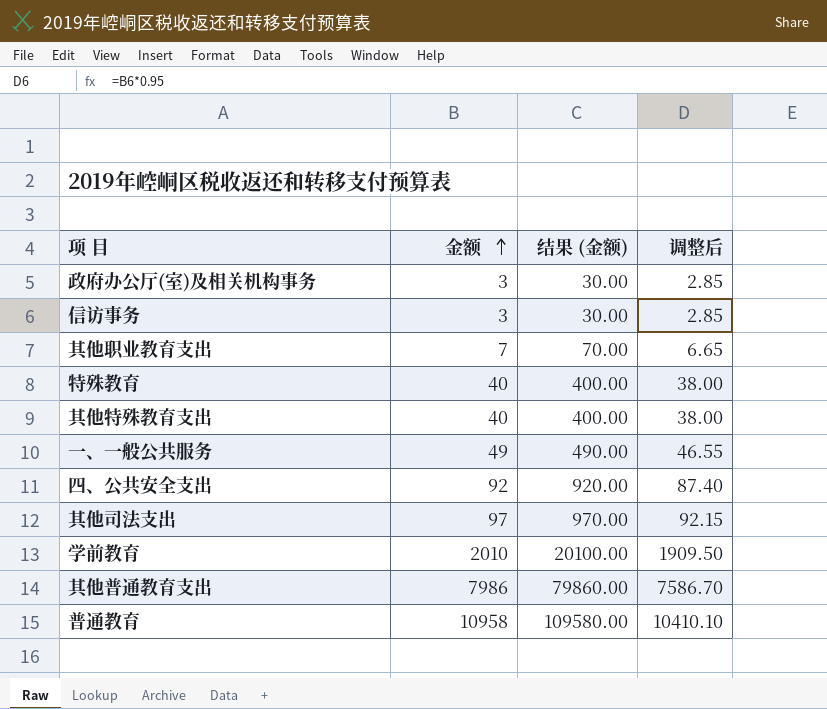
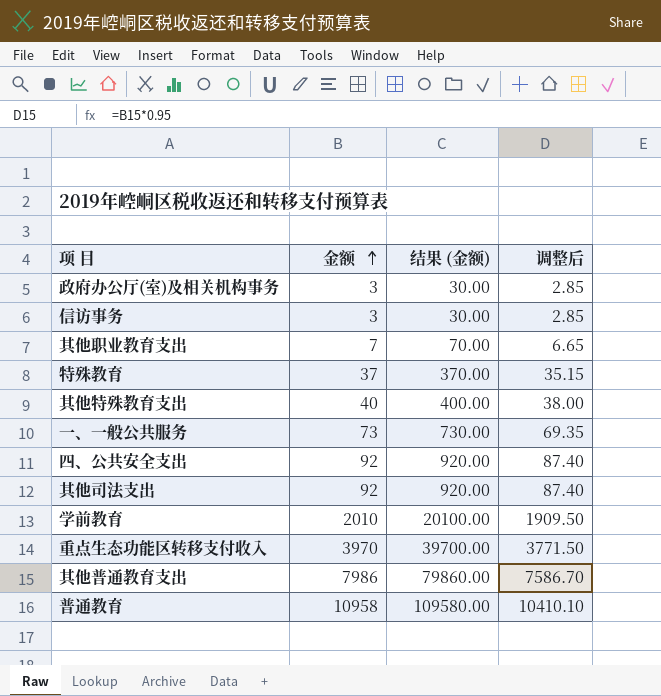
特殊教育 | 金额: 40 -> 37
特殊教育 | 结果 (金额): 400.00 -> 370.00
特殊教育 | 调整后: 38.00 -> 35.15
一、一般公共服务 | 金额: 49 -> 73
一、一般公共服务 | 结果 (金额): 490.00 -> 730.00
一、一般公共服务 | 调整后: 46.55 -> 69.35
其他司法支出 | 金额: 97 -> 92
其他司法支出 | 结果 (金额): 970.00 -> 920.00
其他司法支出 | 调整后: 92.15 -> 87.40
row 重点生态功能区转移支付收入: none -> 3970 | 39700.00 | 3771.50

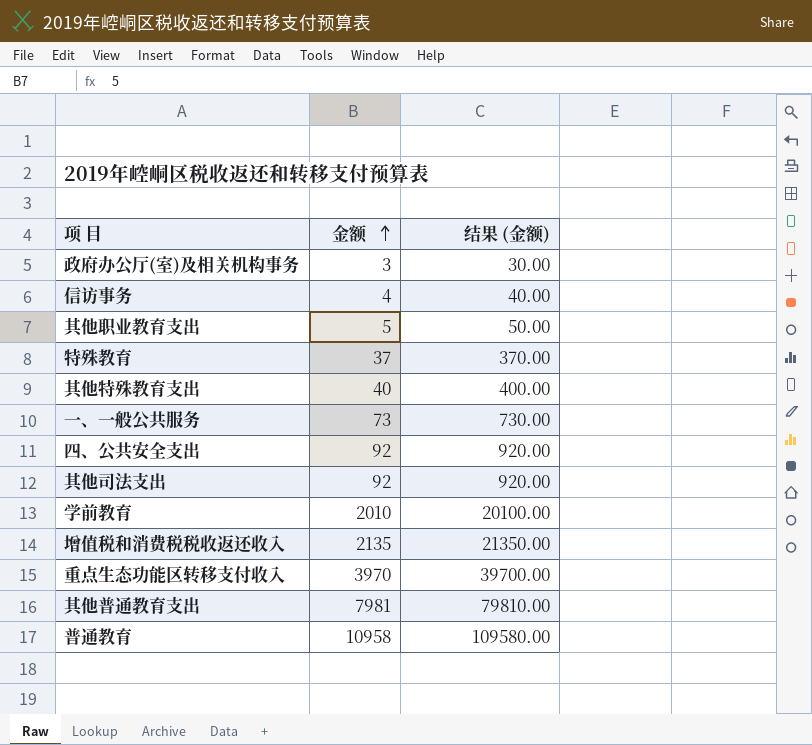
column 调整后 | formula: [金额] * 0.95 -> none
信访事务 | 金额: 3 -> 4
信访事务 | 结果 (金额): 30.00 -> 40.00
其他职业教育支出 | 金额: 7 -> 5
其他职业教育支出 | 结果 (金额): 70.00 -> 50.00
row 增值税和消费税税收返还收入: none -> 2135 | 21350.00
其他普通教育支出 | 金额: 7986 -> 7981
其他普通教育支出 | 结果 (金额): 79860.00 -> 79810.00

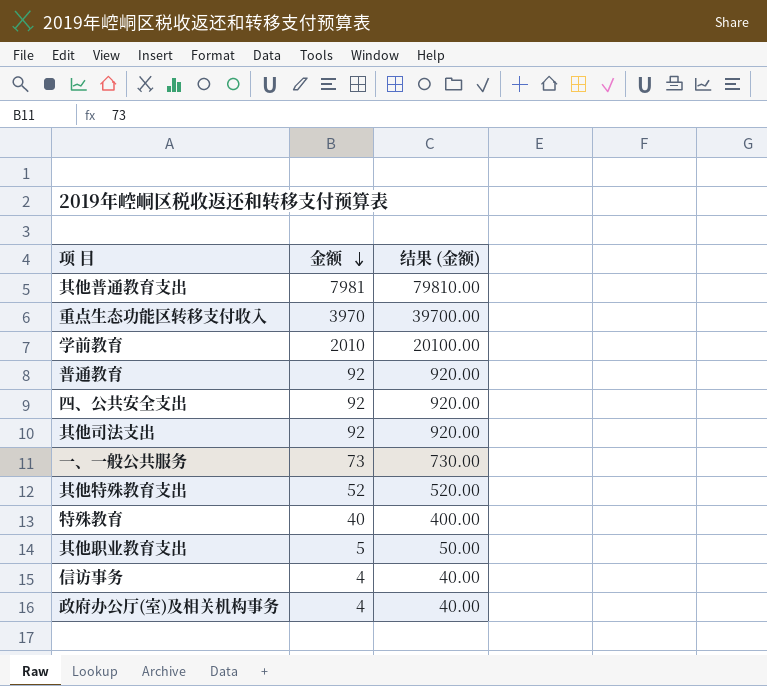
row order: 金额 ascending -> 金额 descending
row 增值税和消费税税收返还收入: 2135 | 21350.00 -> none
普通教育 | 金额: 10958 -> 92
普通教育 | 结果 (金额): 109580.00 -> 920.00
其他特殊教育支出 | 金额: 40 -> 52
其他特殊教育支出 | 结果 (金额): 400.00 -> 520.00
特殊教育 | 金额: 37 -> 40
特殊教育 | 结果 (金额): 370.00 -> 400.00
政府办公厅(室)及相关机构事务 | 金额: 3 -> 4
政府办公厅(室)及相关机构事务 | 结果 (金额): 30.00 -> 40.00

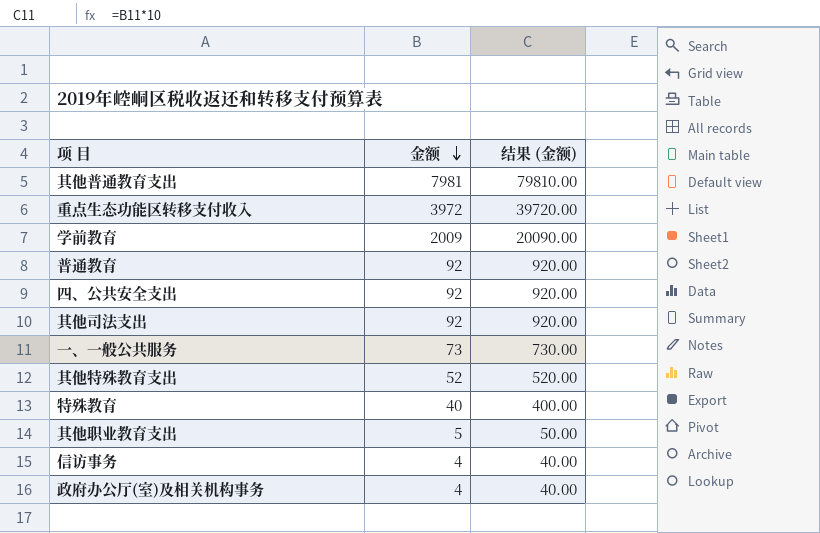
重点生态功能区转移支付收入 | 金额: 3970 -> 3972
重点生态功能区转移支付收入 | 结果 (金额): 39700.00 -> 39720.00
学前教育 | 金额: 2010 -> 2009
学前教育 | 结果 (金额): 20100.00 -> 20090.00

